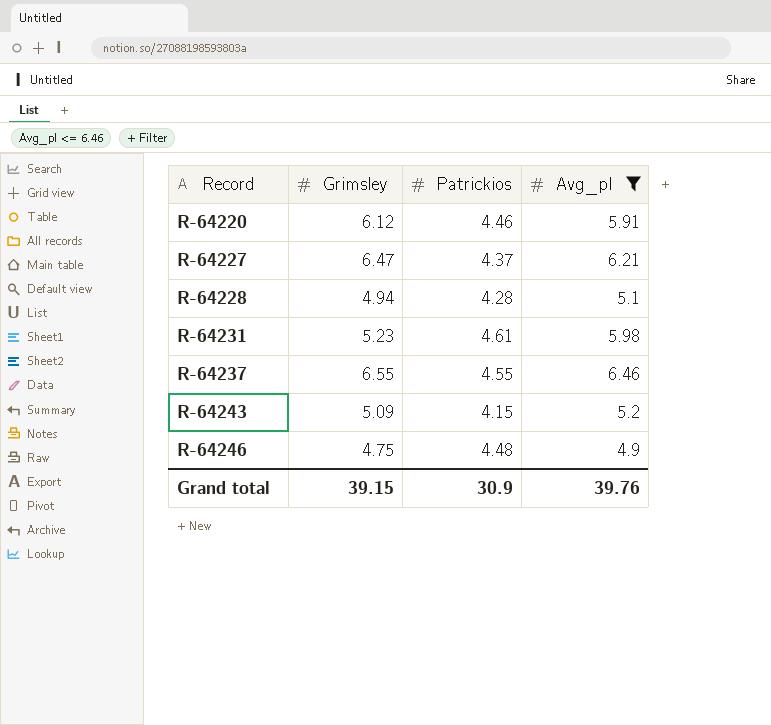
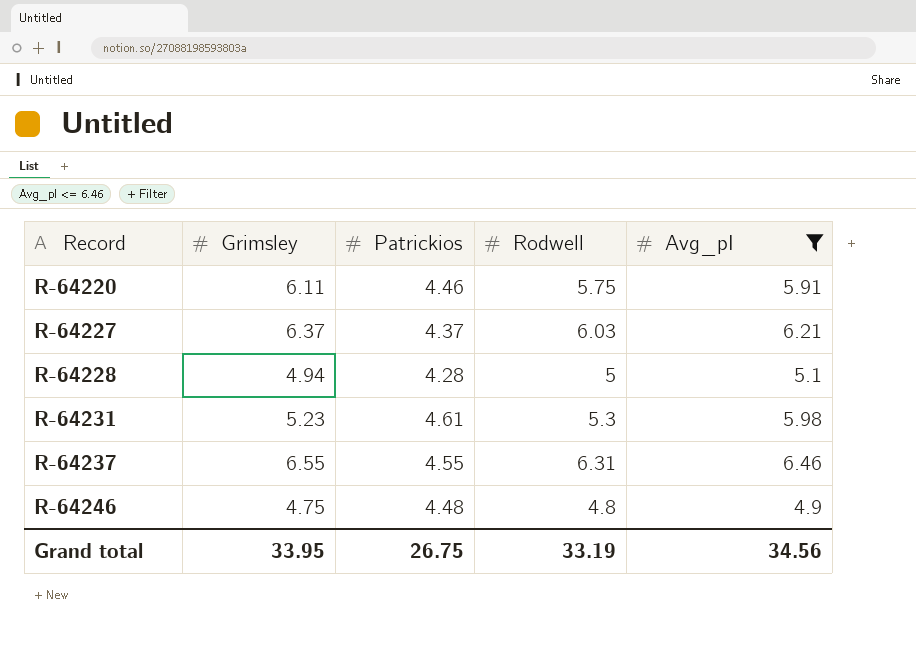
column Rodwell | position: none -> 4
row R-64243: 5.09 | 4.15 | 5.2 -> none
R-64220 | Grimsley: 6.12 -> 6.11
R-64227 | Grimsley: 6.47 -> 6.37
Grand total | Grimsley: 39.15 -> 33.95
Grand total | Patrickios: 30.9 -> 26.75
Grand total | Avg_pI: 39.76 -> 34.56

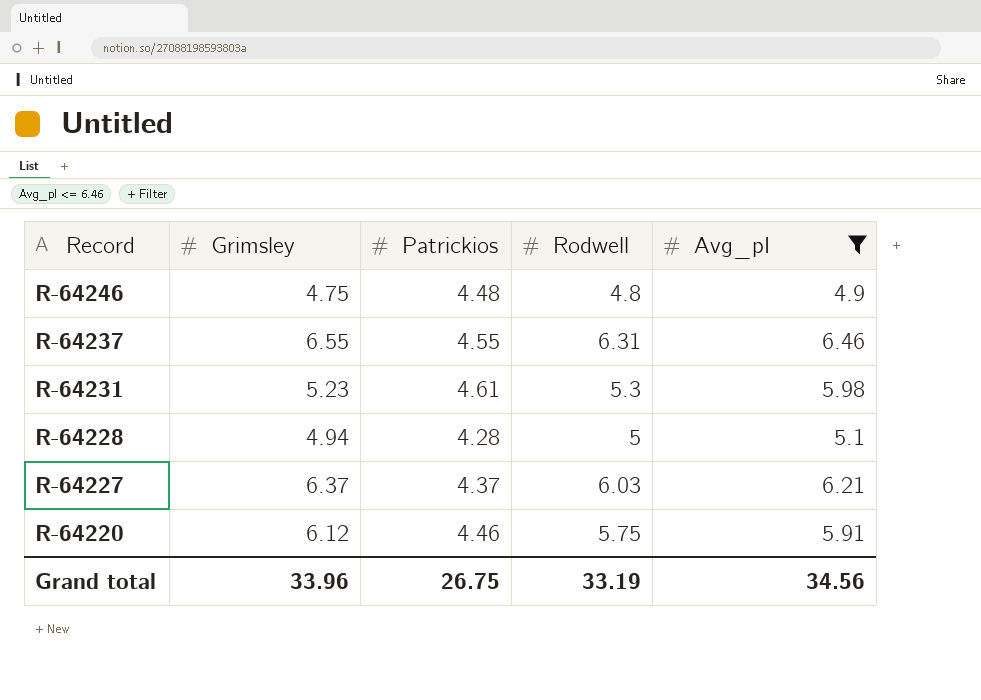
row order: Record ascending -> Record descending
R-64220 | Grimsley: 6.11 -> 6.12
Grand total | Grimsley: 33.95 -> 33.96

